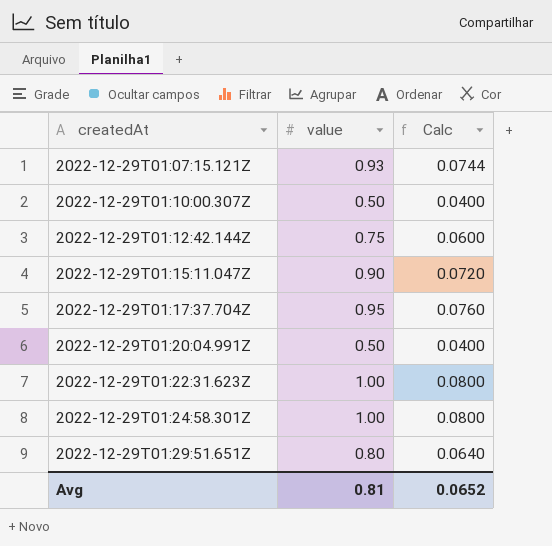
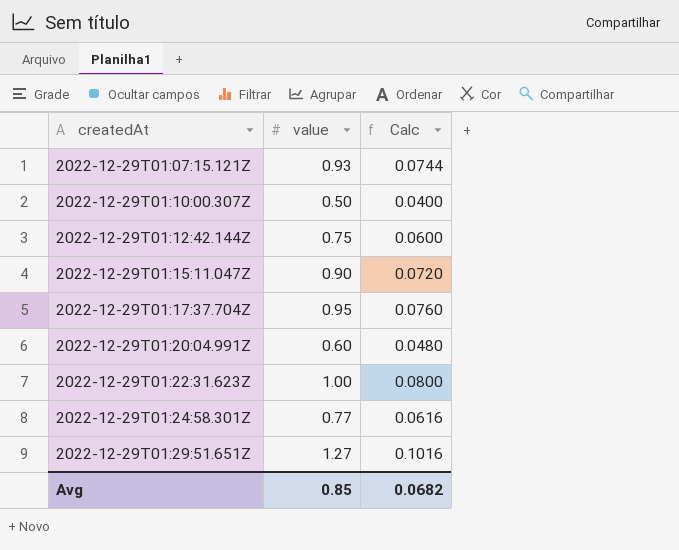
2022-12-29T01:20:04.991Z | value: 0.50 -> 0.60
2022-12-29T01:20:04.991Z | Calc: 0.0400 -> 0.0480
2022-12-29T01:24:58.301Z | value: 1.00 -> 0.77
2022-12-29T01:24:58.301Z | Calc: 0.0800 -> 0.0616
2022-12-29T01:29:51.651Z | value: 0.80 -> 1.27
2022-12-29T01:29:51.651Z | Calc: 0.0640 -> 0.1016
Avg | value: 0.81 -> 0.85
Avg | Calc: 0.0652 -> 0.0682

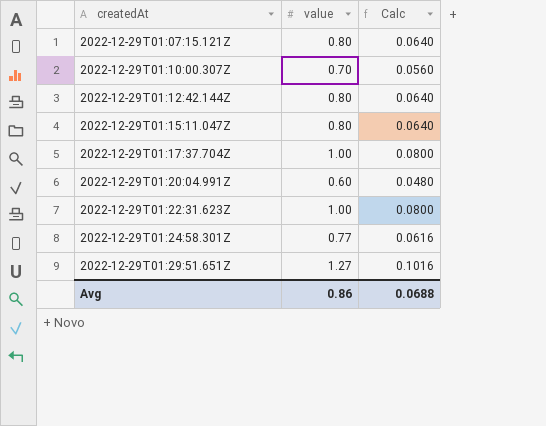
2022-12-29T01:07:15.121Z | value: 0.93 -> 0.80
2022-12-29T01:07:15.121Z | Calc: 0.0744 -> 0.0640
2022-12-29T01:10:00.307Z | value: 0.50 -> 0.70
2022-12-29T01:10:00.307Z | Calc: 0.0400 -> 0.0560
2022-12-29T01:12:42.144Z | value: 0.75 -> 0.80
2022-12-29T01:12:42.144Z | Calc: 0.0600 -> 0.0640
2022-12-29T01:15:11.047Z | value: 0.90 -> 0.80
2022-12-29T01:15:11.047Z | Calc: 0.0720 -> 0.0640
2022-12-29T01:17:37.704Z | value: 0.95 -> 1.00
2022-12-29T01:17:37.704Z | Calc: 0.0760 -> 0.0800
Avg | value: 0.85 -> 0.86
Avg | Calc: 0.0682 -> 0.0688

